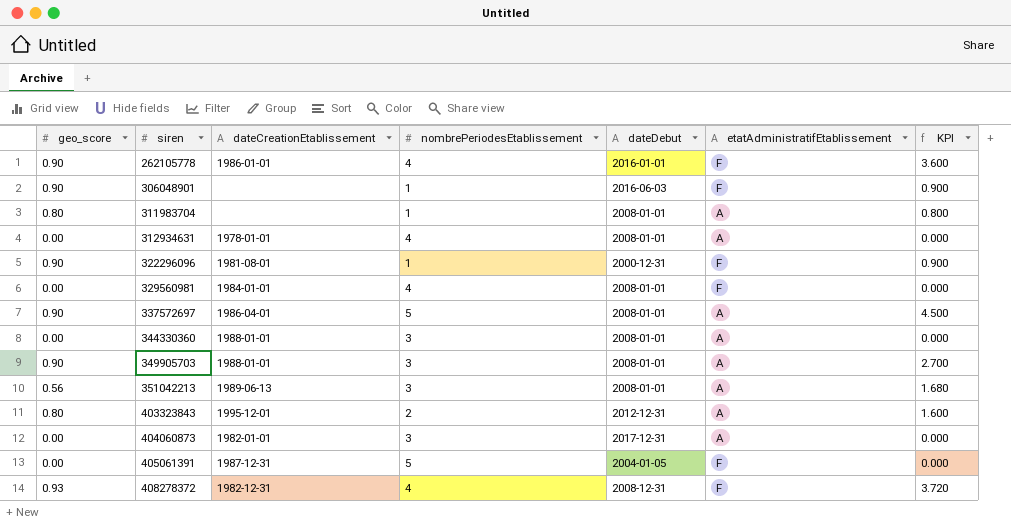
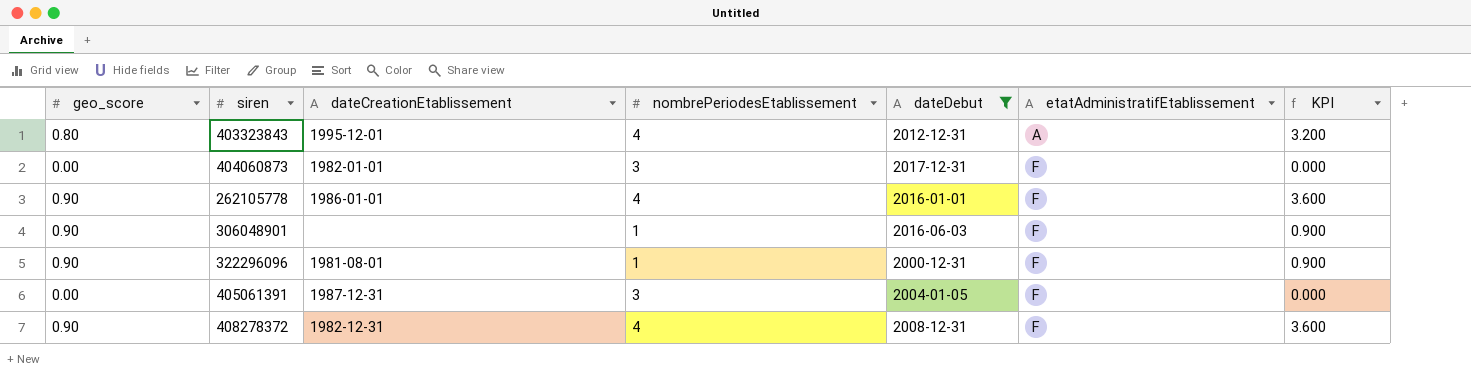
filter: none -> dateDebut != 2008-01-01
row order: siren ascending -> etatAdministratifEtablissement ascending
403323843 | nombrePeriodesEtablissement: 2 -> 4
403323843 | KPI: 1.600 -> 3.200
404060873 | etatAdministratifEtablissement: A -> F
405061391 | nombrePeriodesEtablissement: 5 -> 3
408278372 | geo_score: 0.93 -> 0.90
408278372 | KPI: 3.720 -> 3.600

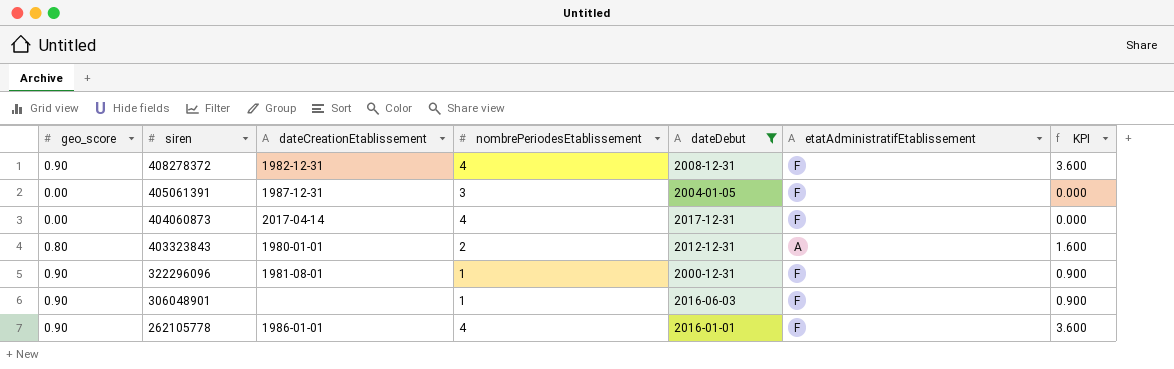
row order: etatAdministratifEtablissement ascending -> siren descending
404060873 | dateCreationEtablissement: 1982-01-01 -> 2017-04-14
404060873 | nombrePeriodesEtablissement: 3 -> 4
403323843 | dateCreationEtablissement: 1995-12-01 -> 1980-01-01
403323843 | nombrePeriodesEtablissement: 4 -> 2
403323843 | KPI: 3.200 -> 1.600

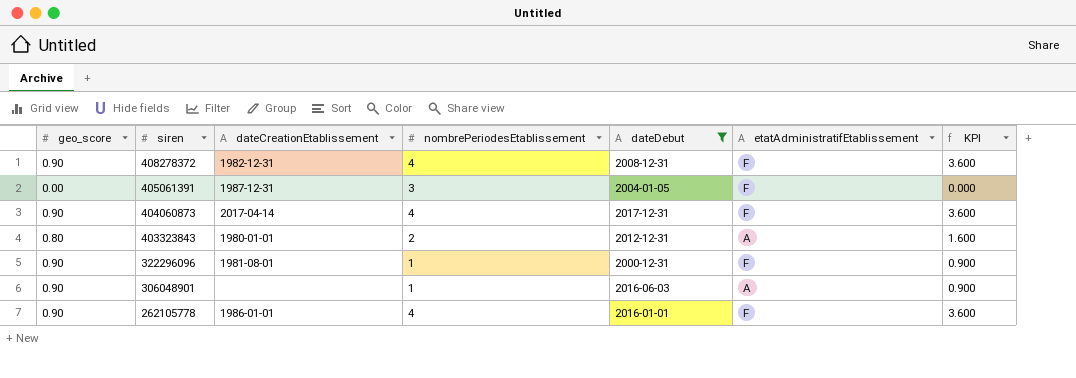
404060873 | geo_score: 0.00 -> 0.90
404060873 | KPI: 0.000 -> 3.600
306048901 | etatAdministratifEtablissement: F -> A

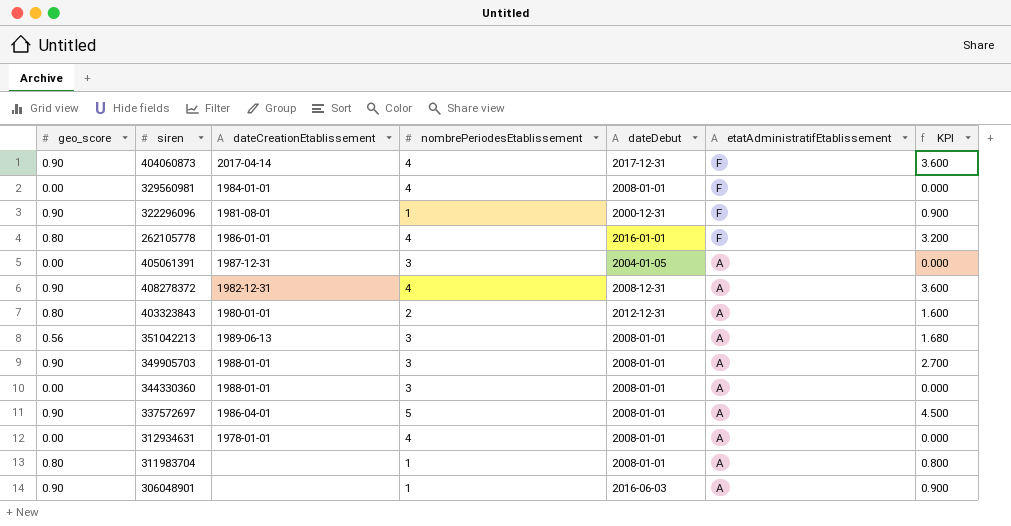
filter: dateDebut != 2008-01-01 -> none
row order: siren descending -> etatAdministratifEtablissement descending
262105778 | geo_score: 0.90 -> 0.80
262105778 | KPI: 3.600 -> 3.200
405061391 | etatAdministratifEtablissement: F -> A
408278372 | etatAdministratifEtablissement: F -> A

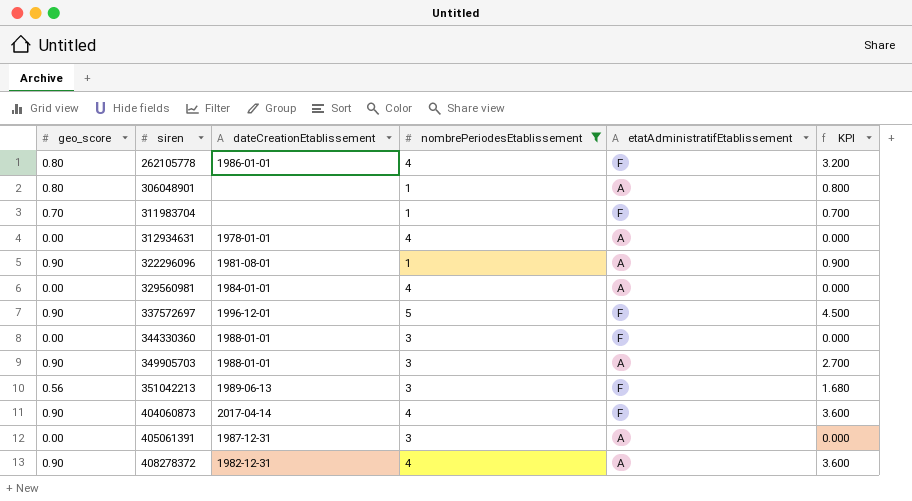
filter: none -> nombrePeriodesEtablissement != 2
row order: etatAdministratifEtablissement descending -> siren ascending
column dateDebut | position: 5 -> none
306048901 | geo_score: 0.90 -> 0.80
306048901 | KPI: 0.900 -> 0.800
311983704 | geo_score: 0.80 -> 0.70
311983704 | etatAdministratifEtablissement: A -> F
311983704 | KPI: 0.800 -> 0.700
322296096 | etatAdministratifEtablissement: F -> A
329560981 | etatAdministratifEtablissement: F -> A
337572697 | dateCreationEtablissement: 1986-04-01 -> 1996-12-01
337572697 | etatAdministratifEtablissement: A -> F
344330360 | etatAdministratifEtablissement: A -> F
351042213 | etatAdministratifEtablissement: A -> F

